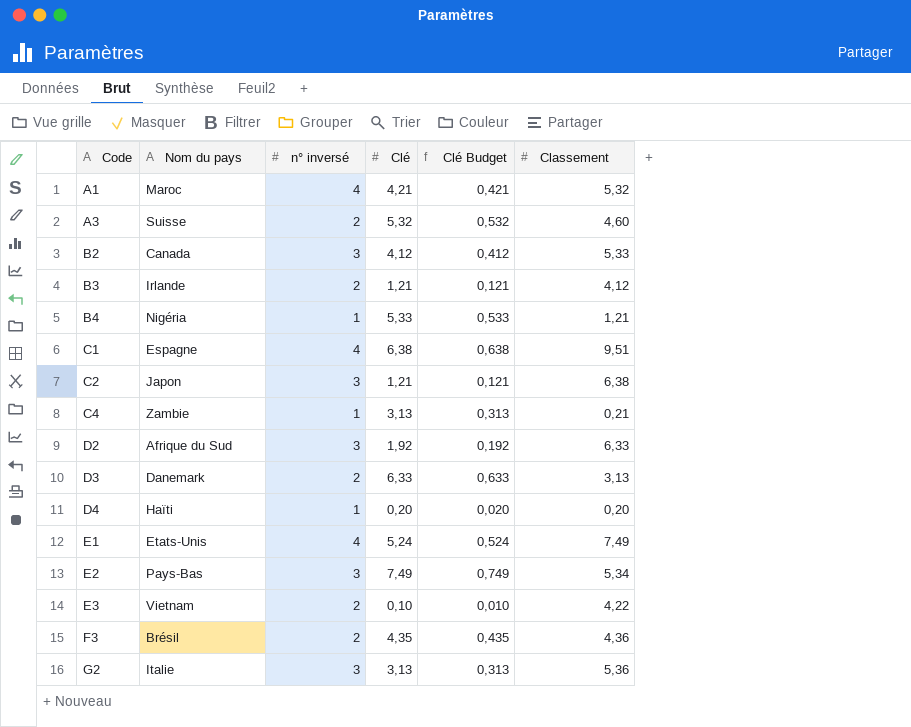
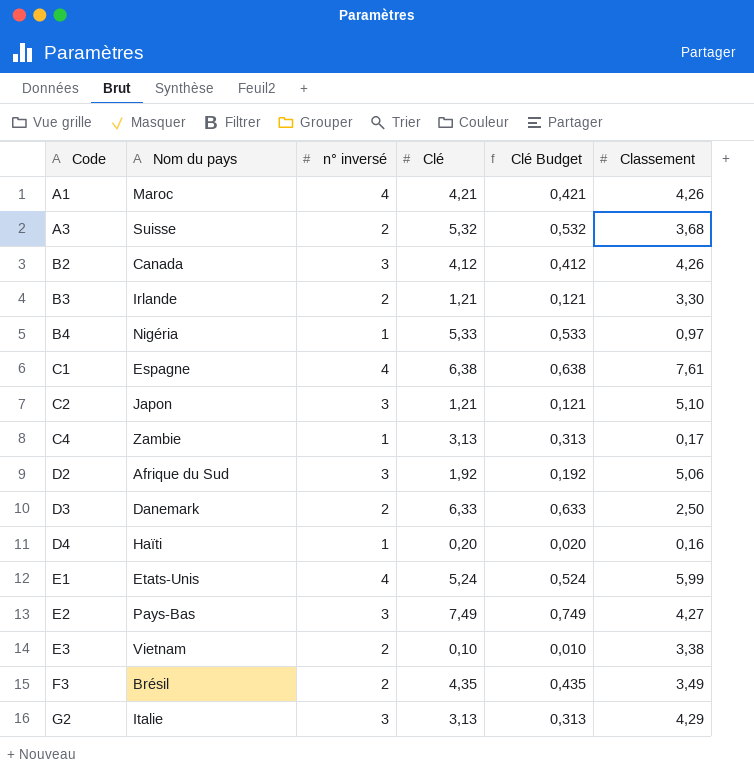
A1 | Classement: 5,32 -> 4,26
A3 | Classement: 4,60 -> 3,68
B2 | Classement: 5,33 -> 4,26
B3 | Classement: 4,12 -> 3,30
B4 | Classement: 1,21 -> 0,97
C1 | Classement: 9,51 -> 7,61
C2 | Classement: 6,38 -> 5,10
C4 | Classement: 0,21 -> 0,17
D2 | Classement: 6,33 -> 5,06
D3 | Classement: 3,13 -> 2,50
D4 | Classement: 0,20 -> 0,16
E1 | Classement: 7,49 -> 5,99
E2 | Classement: 5,34 -> 4,27
E3 | Classement: 4,22 -> 3,38
F3 | Classement: 4,36 -> 3,49
G2 | Classement: 5,36 -> 4,29

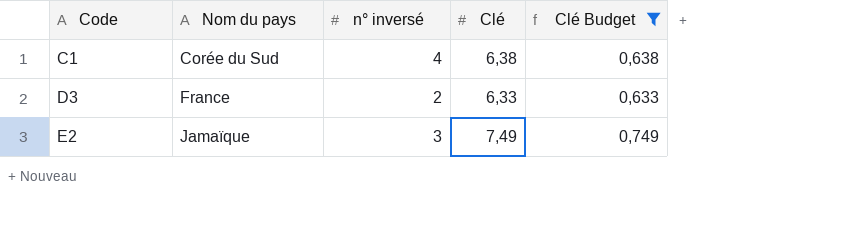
filter: none -> Clé Budget >= 0,633
column Classement | position: 6 -> none
C1 | Nom du pays: Espagne -> Corée du Sud
D3 | Nom du pays: Danemark -> France
E2 | Nom du pays: Pays-Bas -> Jamaïque

